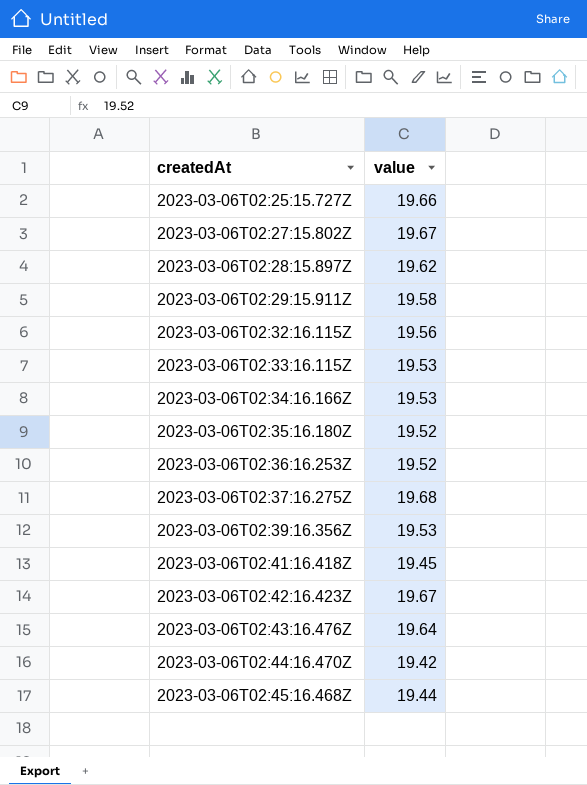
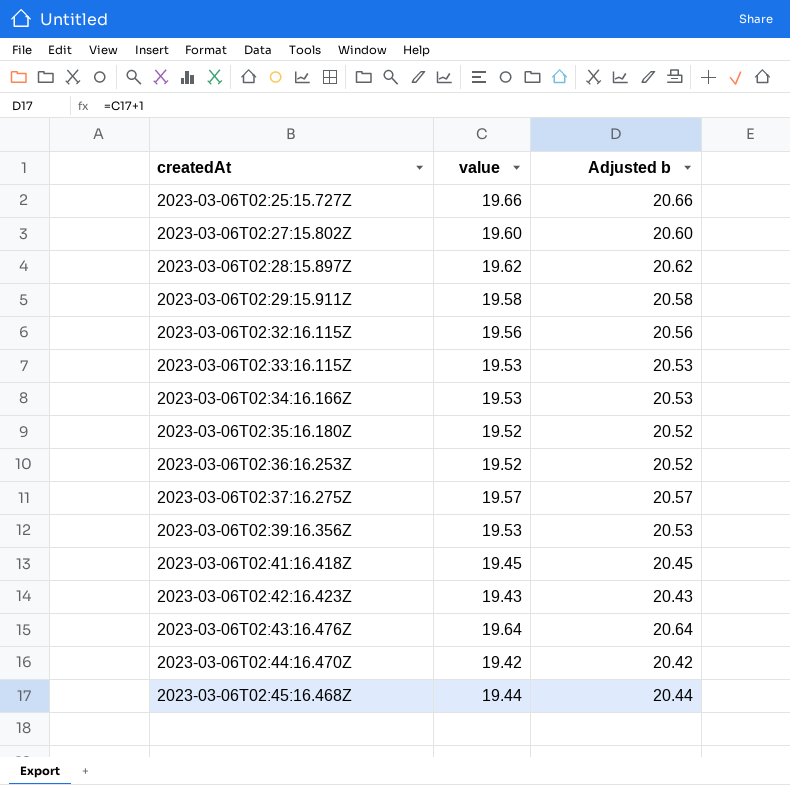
column Adjusted b | formula: none -> [value] + 1
2023-03-06T02:27:15.802Z | value: 19.67 -> 19.60
2023-03-06T02:37:16.275Z | value: 19.68 -> 19.57
2023-03-06T02:42:16.423Z | value: 19.67 -> 19.43

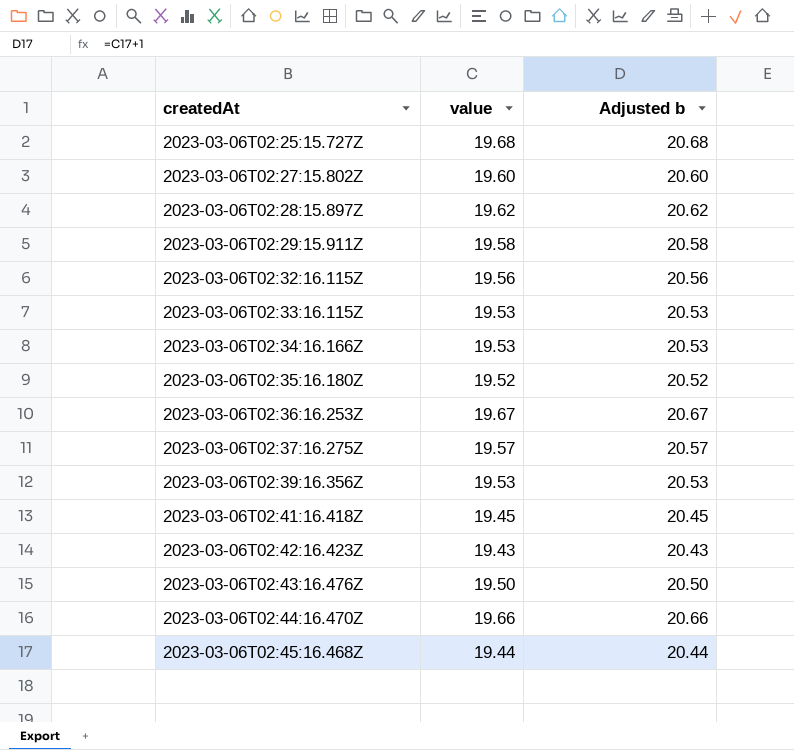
2023-03-06T02:25:15.727Z | value: 19.66 -> 19.68
2023-03-06T02:25:15.727Z | Adjusted b: 20.66 -> 20.68
2023-03-06T02:36:16.253Z | value: 19.52 -> 19.67
2023-03-06T02:36:16.253Z | Adjusted b: 20.52 -> 20.67
2023-03-06T02:43:16.476Z | value: 19.64 -> 19.50
2023-03-06T02:43:16.476Z | Adjusted b: 20.64 -> 20.50
2023-03-06T02:44:16.470Z | value: 19.42 -> 19.66
2023-03-06T02:44:16.470Z | Adjusted b: 20.42 -> 20.66

